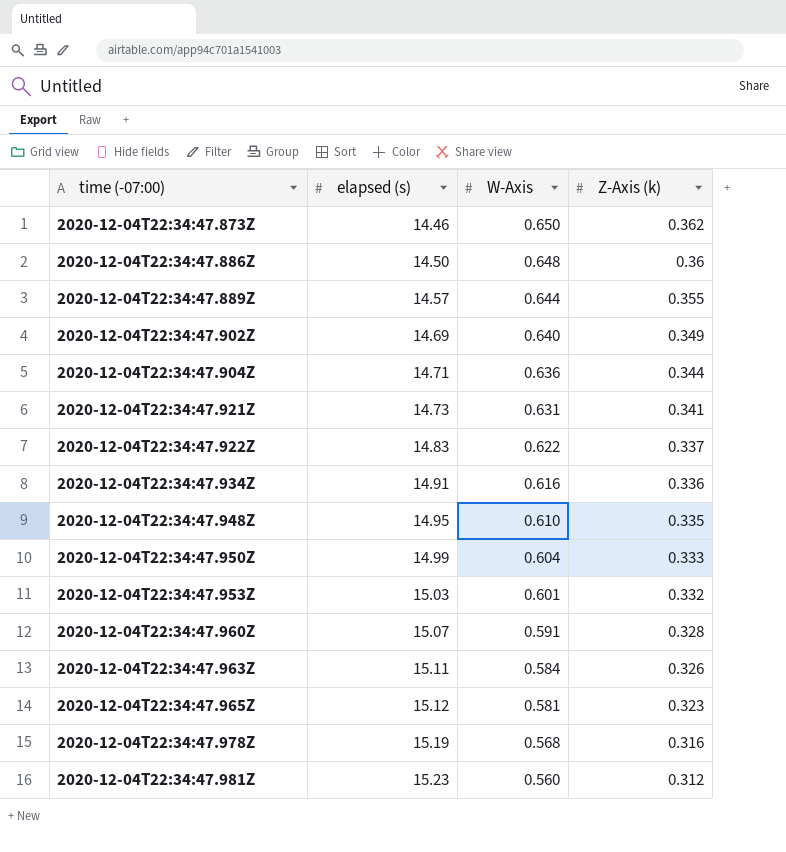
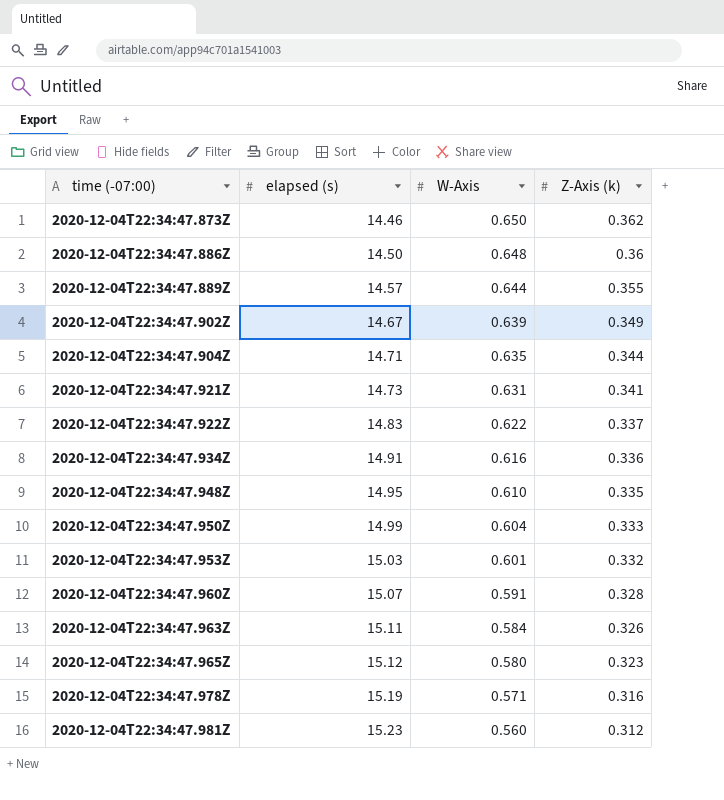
2020-12-04T22:34:47.902Z | elapsed (s): 14.69 -> 14.67
2020-12-04T22:34:47.902Z | W-Axis: 0.640 -> 0.639
2020-12-04T22:34:47.904Z | W-Axis: 0.636 -> 0.635
2020-12-04T22:34:47.965Z | W-Axis: 0.581 -> 0.580
2020-12-04T22:34:47.978Z | W-Axis: 0.568 -> 0.571

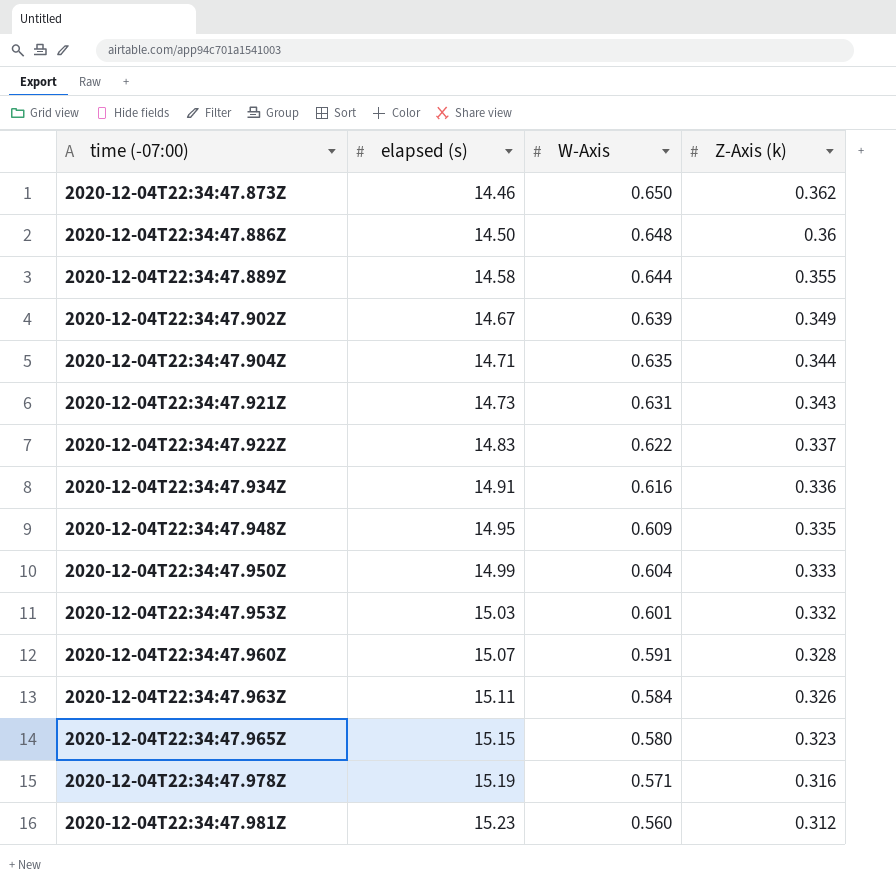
2020-12-04T22:34:47.889Z | elapsed (s): 14.57 -> 14.58
2020-12-04T22:34:47.921Z | Z-Axis (k): 0.341 -> 0.343
2020-12-04T22:34:47.948Z | W-Axis: 0.610 -> 0.609
2020-12-04T22:34:47.965Z | elapsed (s): 15.12 -> 15.15

